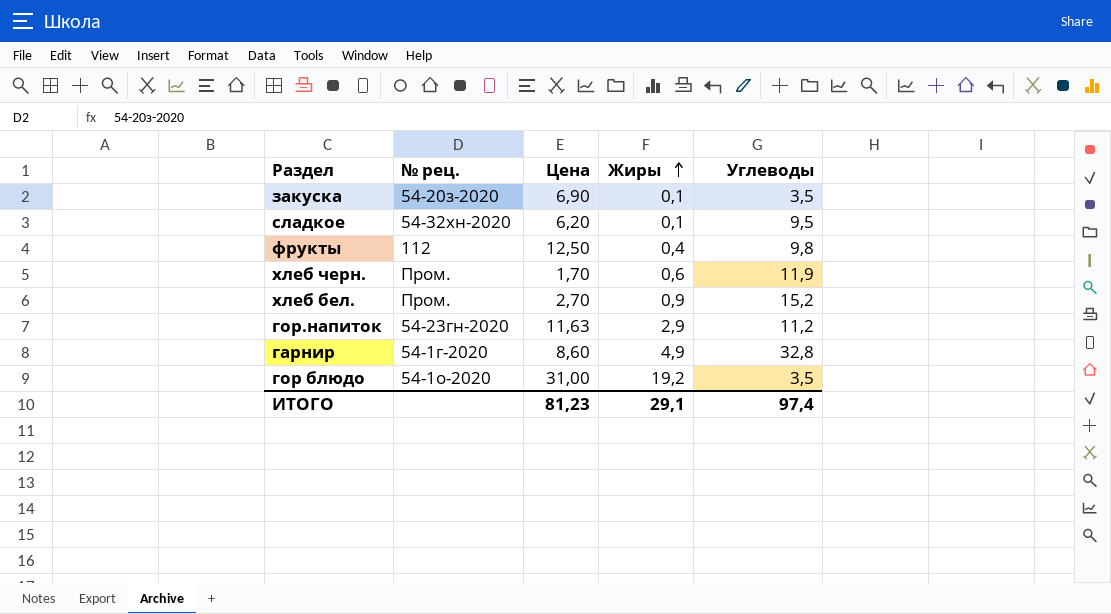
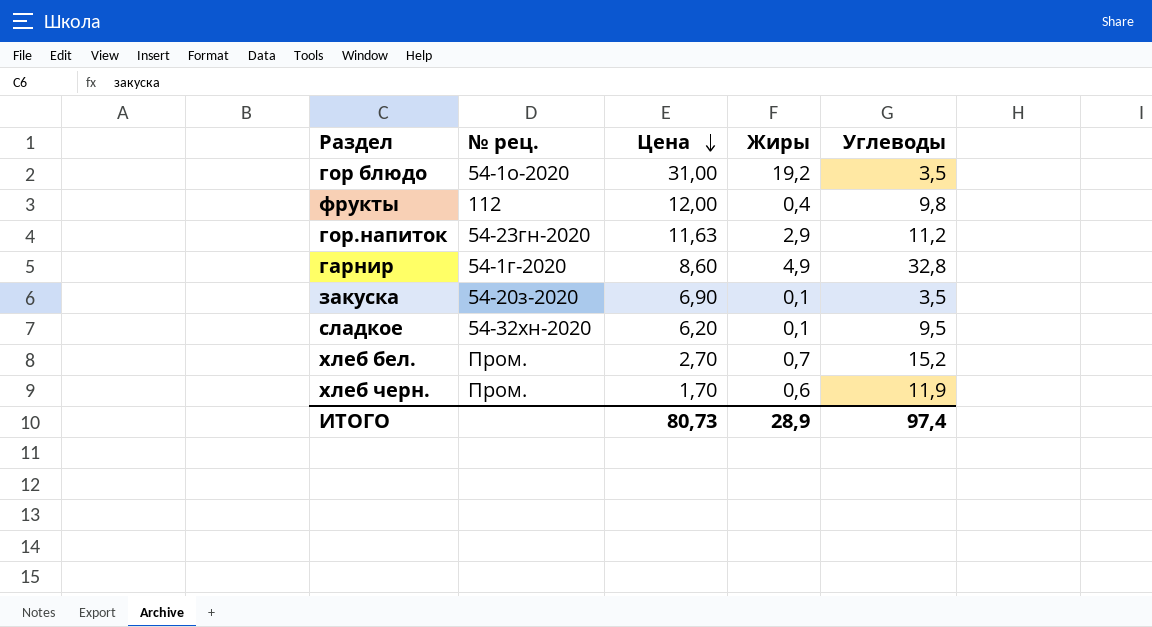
row order: Жиры ascending -> Цена descending
фрукты | Цена: 12,50 -> 12,00
хлеб бел. | Жиры: 0,9 -> 0,7
ИТОГО | Цена: 81,23 -> 80,73
ИТОГО | Жиры: 29,1 -> 28,9

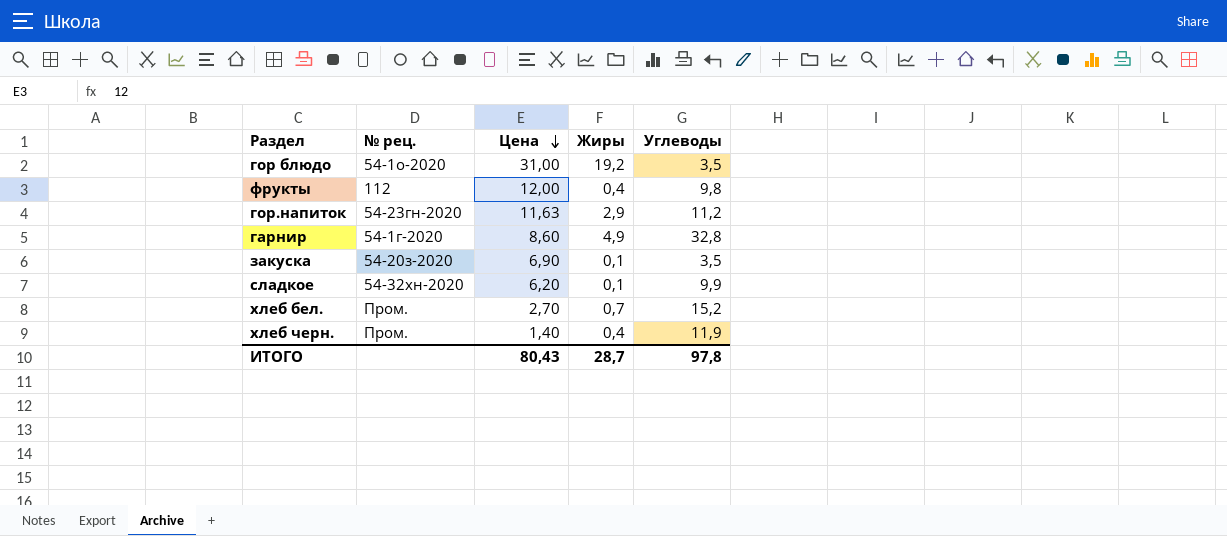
сладкое | Углеводы: 9,5 -> 9,9
хлеб черн. | Цена: 1,70 -> 1,40
хлеб черн. | Жиры: 0,6 -> 0,4
ИТОГО | Цена: 80,73 -> 80,43
ИТОГО | Жиры: 28,9 -> 28,7
ИТОГО | Углеводы: 97,4 -> 97,8

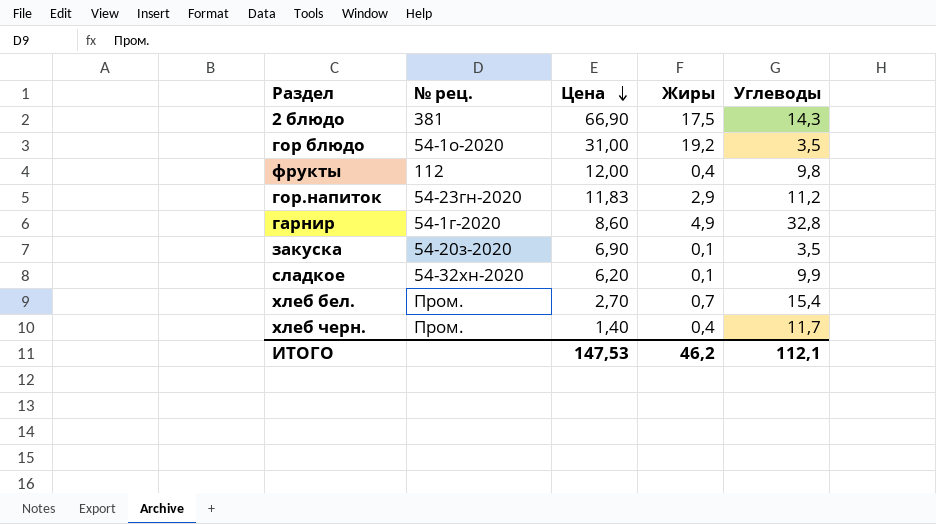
row 2 блюдо: none -> 381 | 66,90 | 17,5 | 14,3
гор.напиток | Цена: 11,63 -> 11,83
хлеб бел. | Углеводы: 15,2 -> 15,4
хлеб черн. | Углеводы: 11,9 -> 11,7
ИТОГО | Цена: 80,43 -> 147,53
ИТОГО | Жиры: 28,7 -> 46,2
ИТОГО | Углеводы: 97,8 -> 112,1

